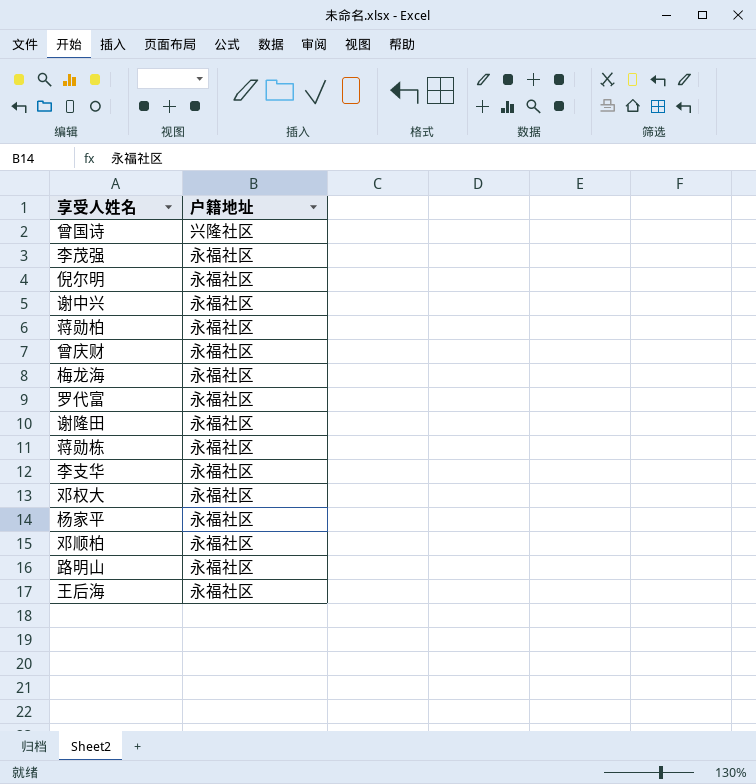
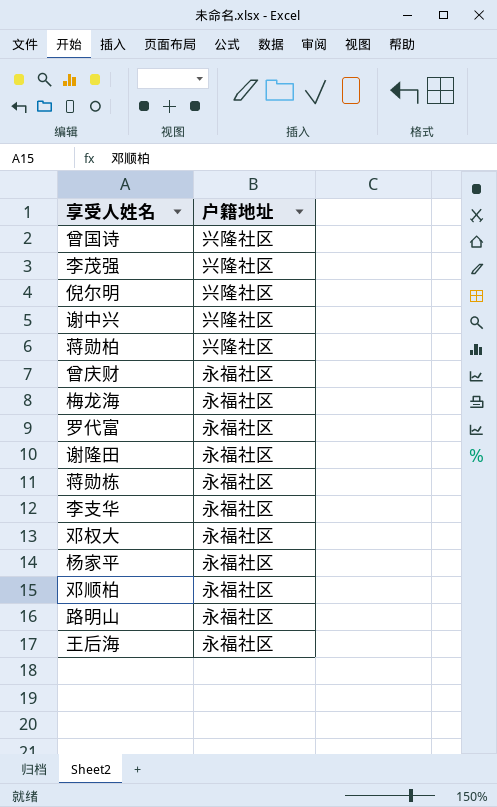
李茂强 | 户籍地址: 永福社区 -> 兴隆社区
倪尔明 | 户籍地址: 永福社区 -> 兴隆社区
谢中兴 | 户籍地址: 永福社区 -> 兴隆社区
蒋勋柏 | 户籍地址: 永福社区 -> 兴隆社区

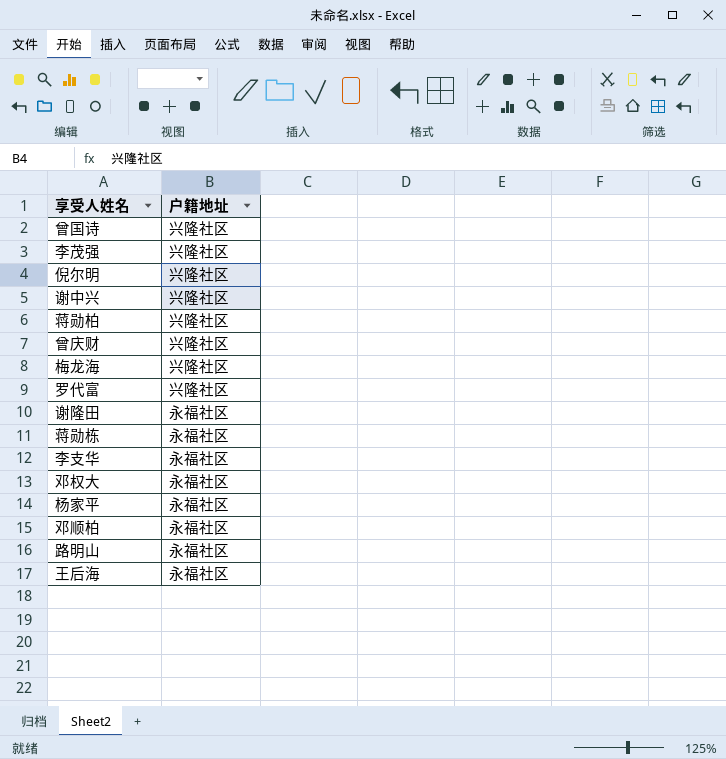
曾庆财 | 户籍地址: 永福社区 -> 兴隆社区
梅龙海 | 户籍地址: 永福社区 -> 兴隆社区
罗代富 | 户籍地址: 永福社区 -> 兴隆社区

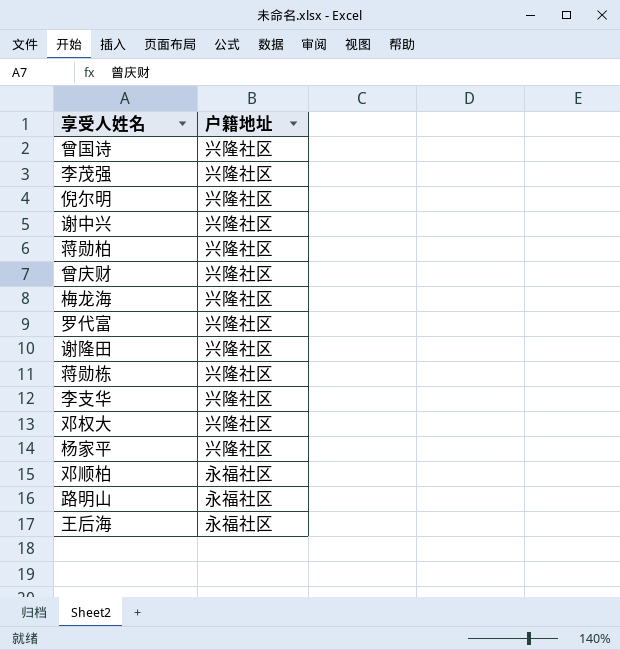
谢隆田 | 户籍地址: 永福社区 -> 兴隆社区
蒋勋栋 | 户籍地址: 永福社区 -> 兴隆社区
李支华 | 户籍地址: 永福社区 -> 兴隆社区
邓权大 | 户籍地址: 永福社区 -> 兴隆社区
杨家平 | 户籍地址: 永福社区 -> 兴隆社区

